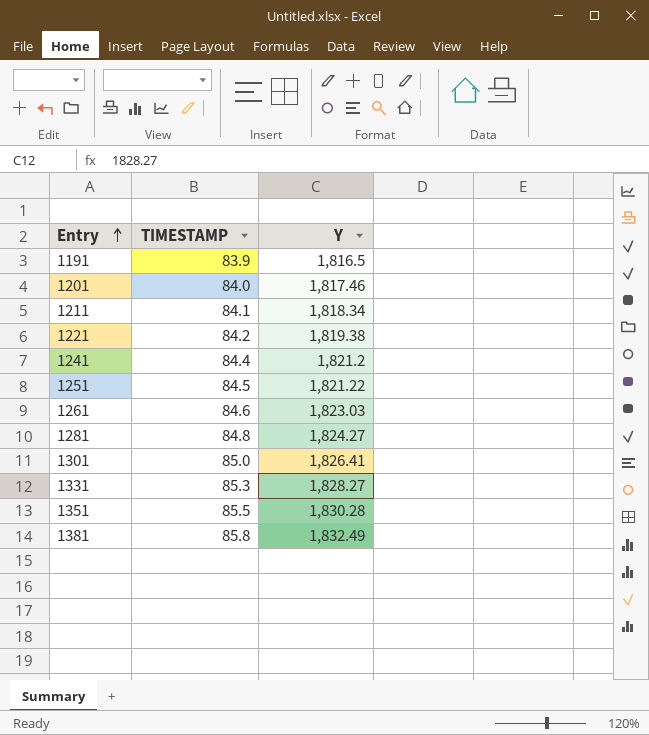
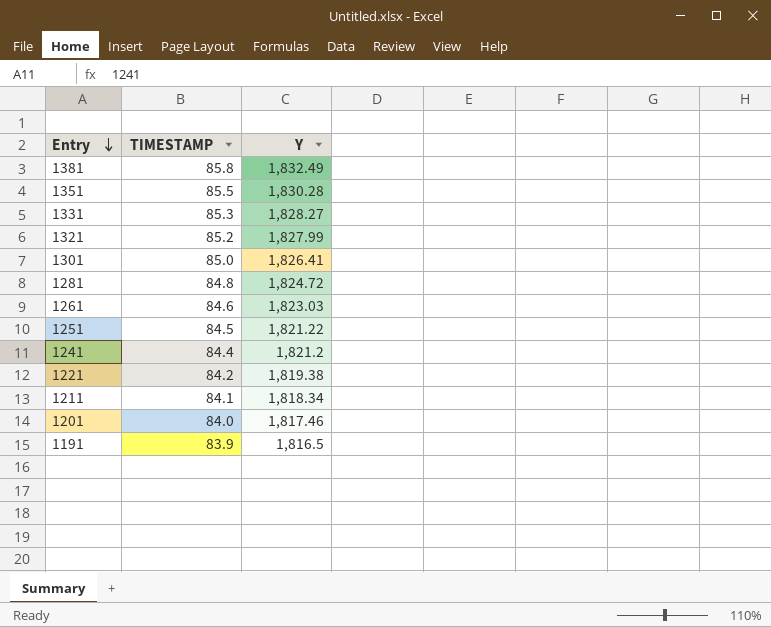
row order: Entry ascending -> Entry descending
row 1321: none -> 85.2 | 1,827.99
1281 | Y: 1,824.27 -> 1,824.72

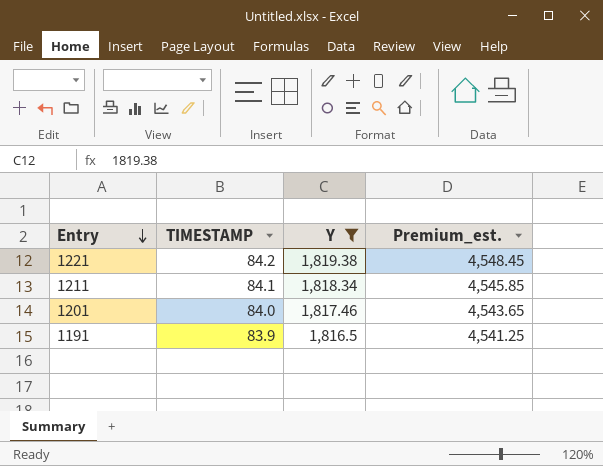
filter: none -> Y <= 1,819.38
column Premium_est. | formula: none -> [Y] * 2.5

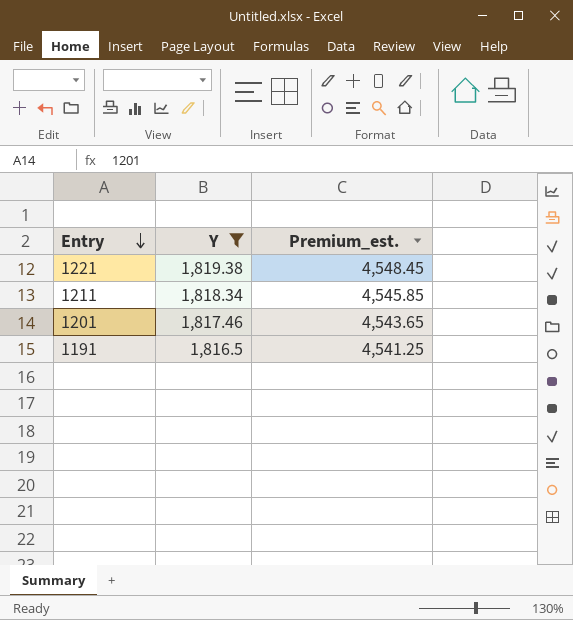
column TIMESTAMP | position: 2 -> none

